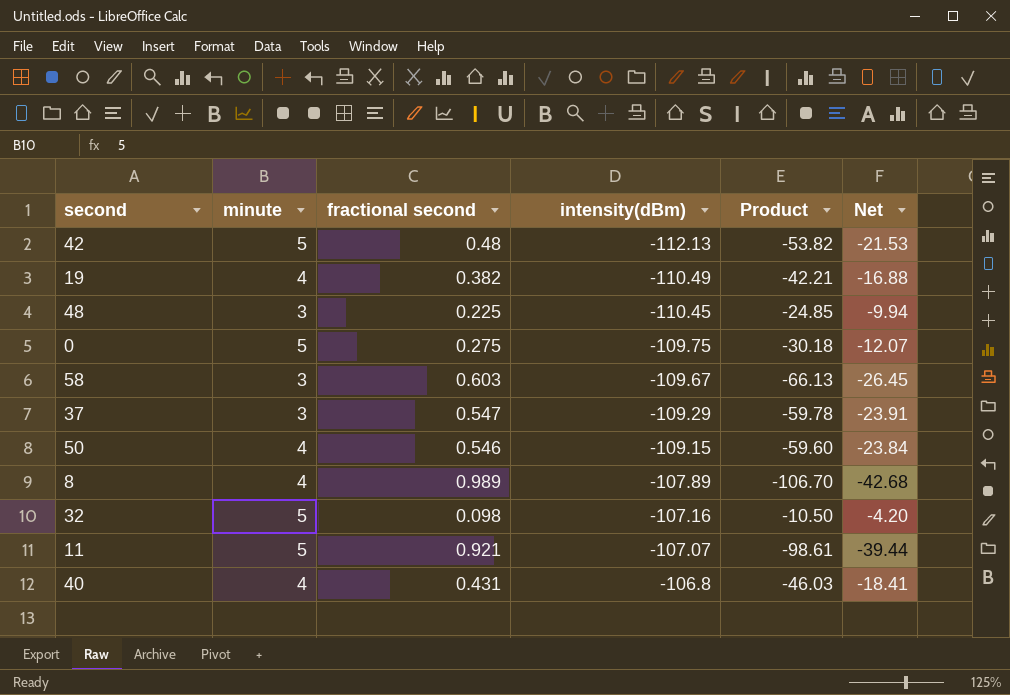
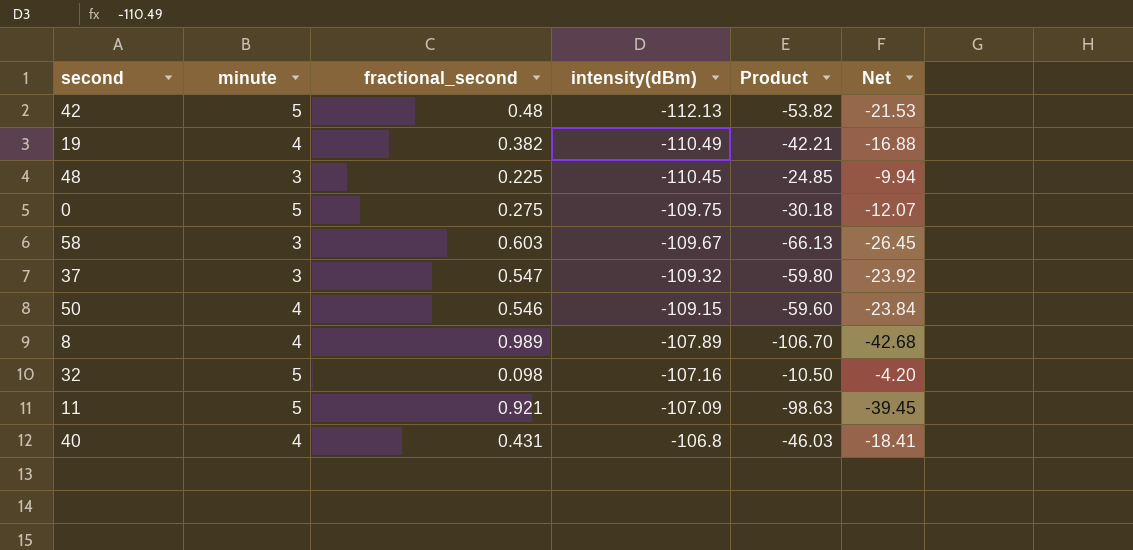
column name: fractional second -> fractional_second
37 | intensity(dBm): -109.29 -> -109.32
37 | Product: -59.78 -> -59.80
37 | Net: -23.91 -> -23.92
11 | intensity(dBm): -107.07 -> -107.09
11 | Product: -98.61 -> -98.63
11 | Net: -39.44 -> -39.45

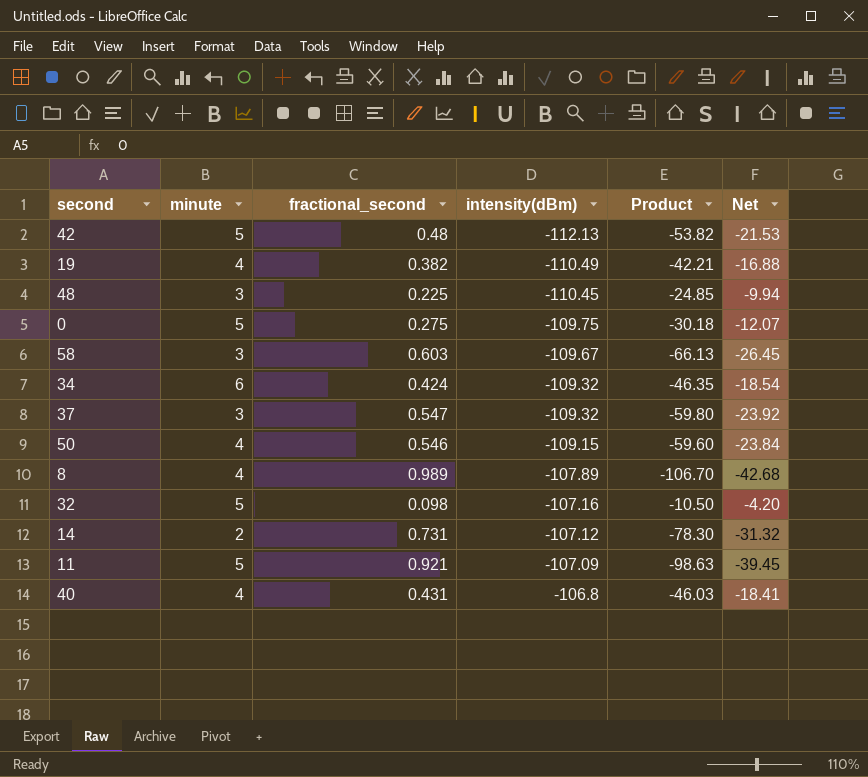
row 34: none -> 6 | 0.424 | -109.32 | -46.35 | -18.54
row 14: none -> 2 | 0.731 | -107.12 | -78.30 | -31.32

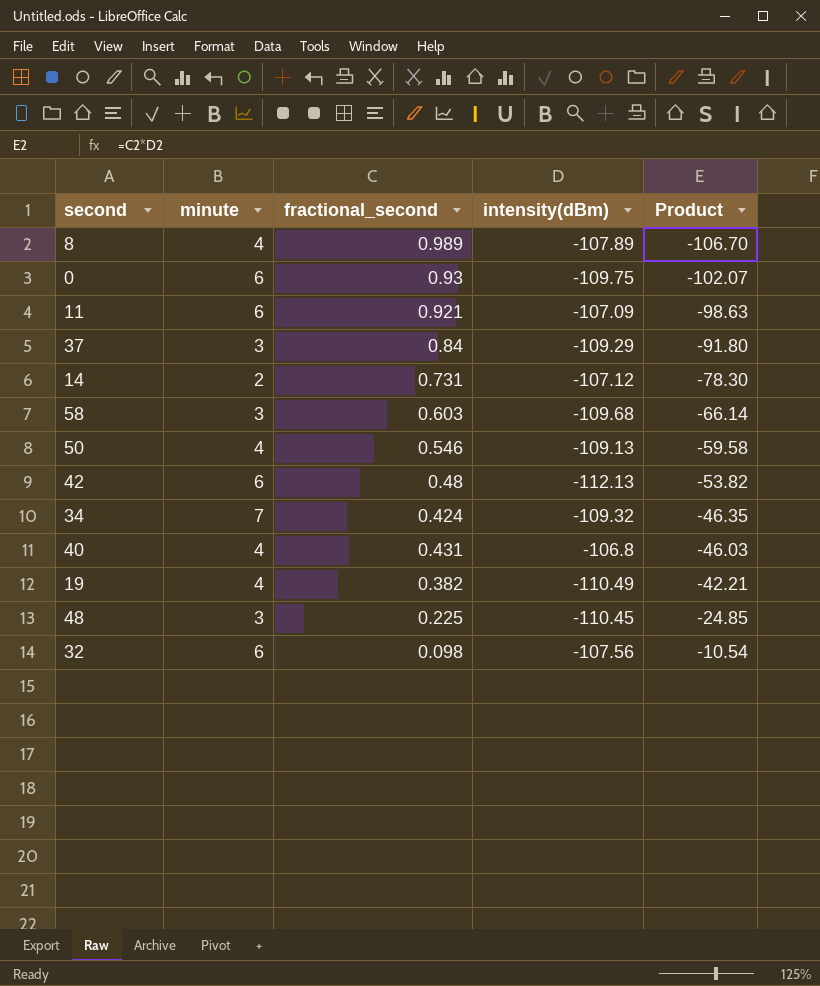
row order: intensity(dBm) ascending -> Product ascending
column Net | formula: [Product] * 0.4 -> none
0 | minute: 5 -> 6
0 | fractional_second: 0.275 -> 0.93
0 | Product: -30.18 -> -102.07
11 | minute: 5 -> 6
37 | fractional_second: 0.547 -> 0.84
37 | intensity(dBm): -109.32 -> -109.29
37 | Product: -59.80 -> -91.80
58 | intensity(dBm): -109.67 -> -109.68
58 | Product: -66.13 -> -66.14
50 | intensity(dBm): -109.15 -> -109.13
50 | Product: -59.60 -> -59.58
42 | minute: 5 -> 6
34 | minute: 6 -> 7
32 | minute: 5 -> 6
32 | intensity(dBm): -107.16 -> -107.56
32 | Product: -10.50 -> -10.54

